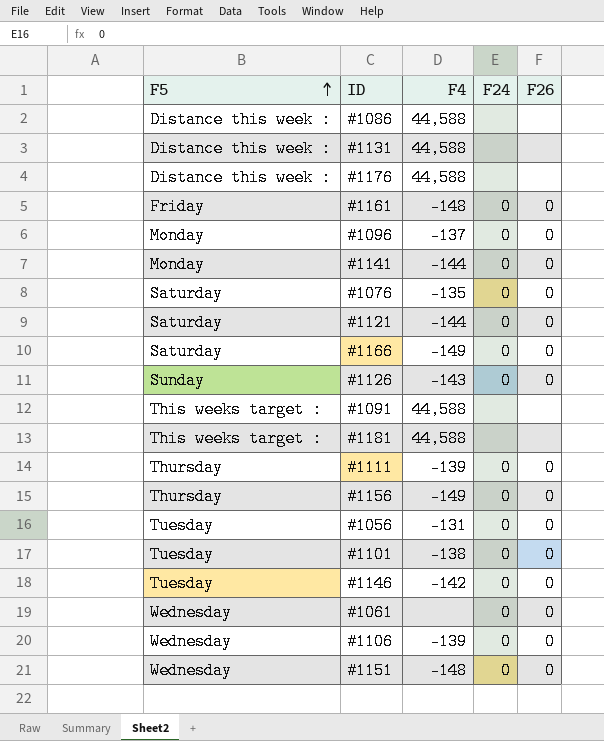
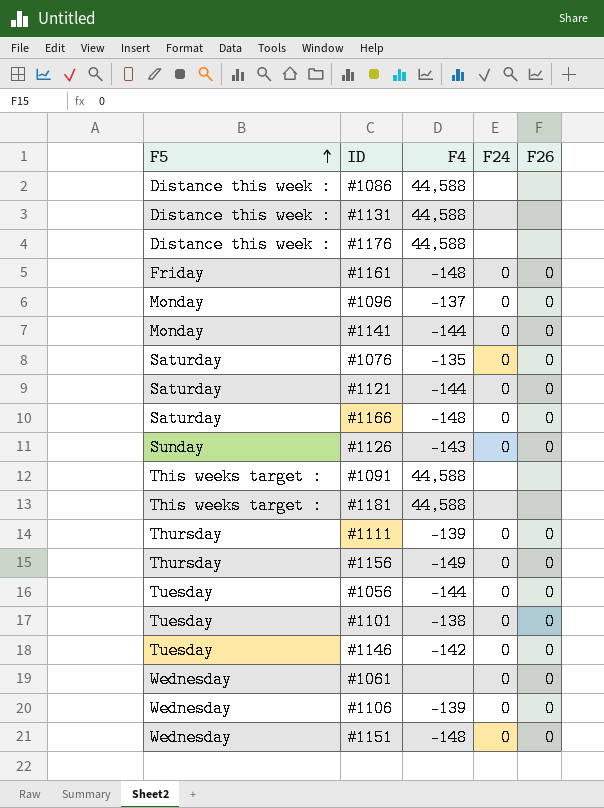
#1166 | F4: -149 -> -148
#1056 | F4: -131 -> -144

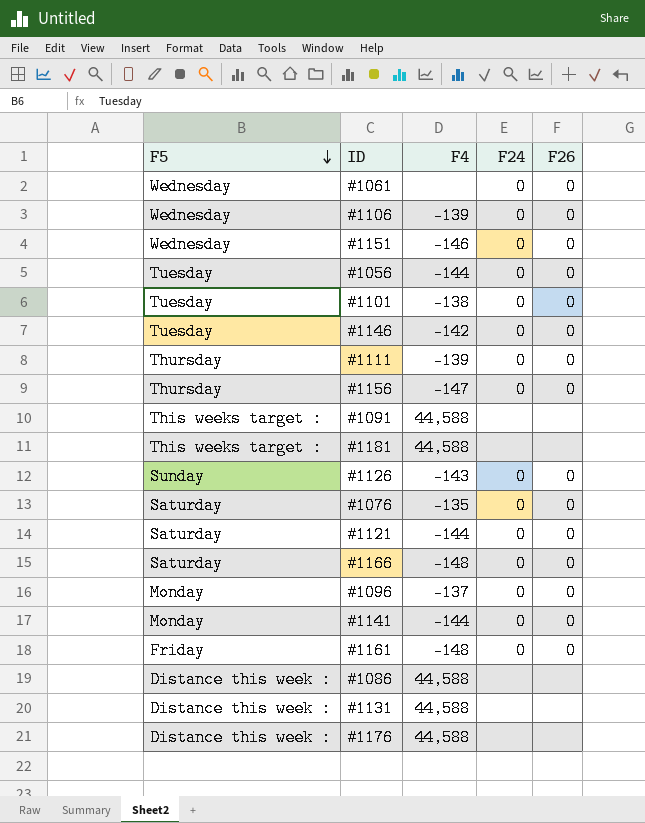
row order: F5 ascending -> F5 descending
#1151 | F4: -148 -> -146
#1156 | F4: -149 -> -147

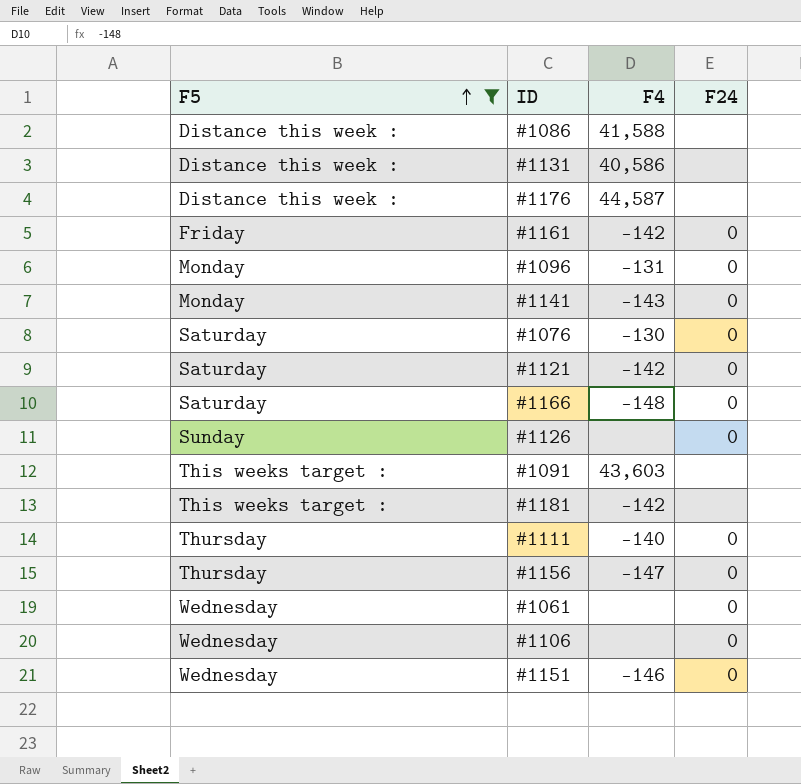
filter: none -> F5 != Tuesday
row order: F5 descending -> F5 ascending
column F26 | position: 5 -> none
#1086 | F4: 44,588 -> 41,588
#1131 | F4: 44,588 -> 40,586
#1176 | F4: 44,588 -> 44,587
#1161 | F4: -148 -> -142
#1096 | F4: -137 -> -131
#1141 | F4: -144 -> -143
#1076 | F4: -135 -> -130
#1121 | F4: -144 -> -142
#1126 | F4: -143 -> none
#1091 | F4: 44,588 -> 43,603
#1181 | F4: 44,588 -> -142
#1111 | F4: -139 -> -140
#1106 | F4: -139 -> none

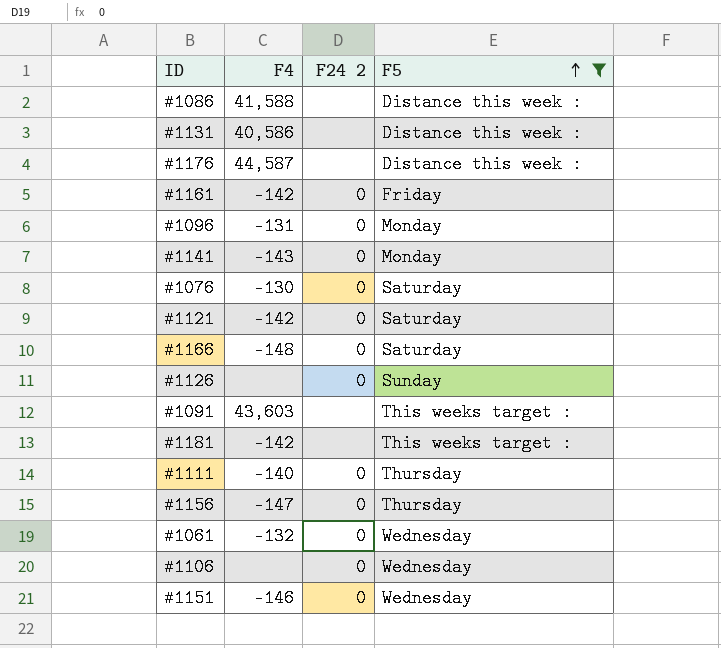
column name: F24 -> F24 2
column F5 | position: 1 -> 4
#1061 | F4: none -> -132

